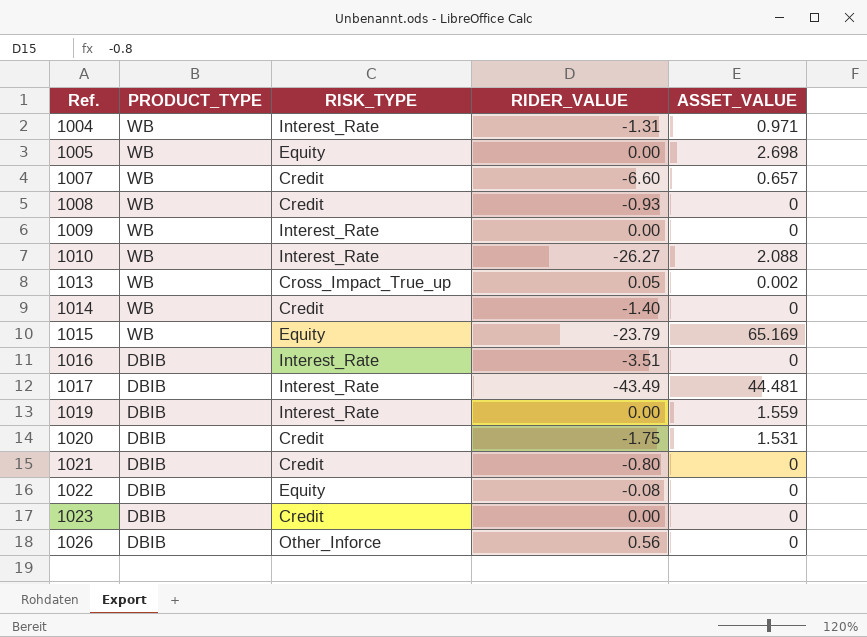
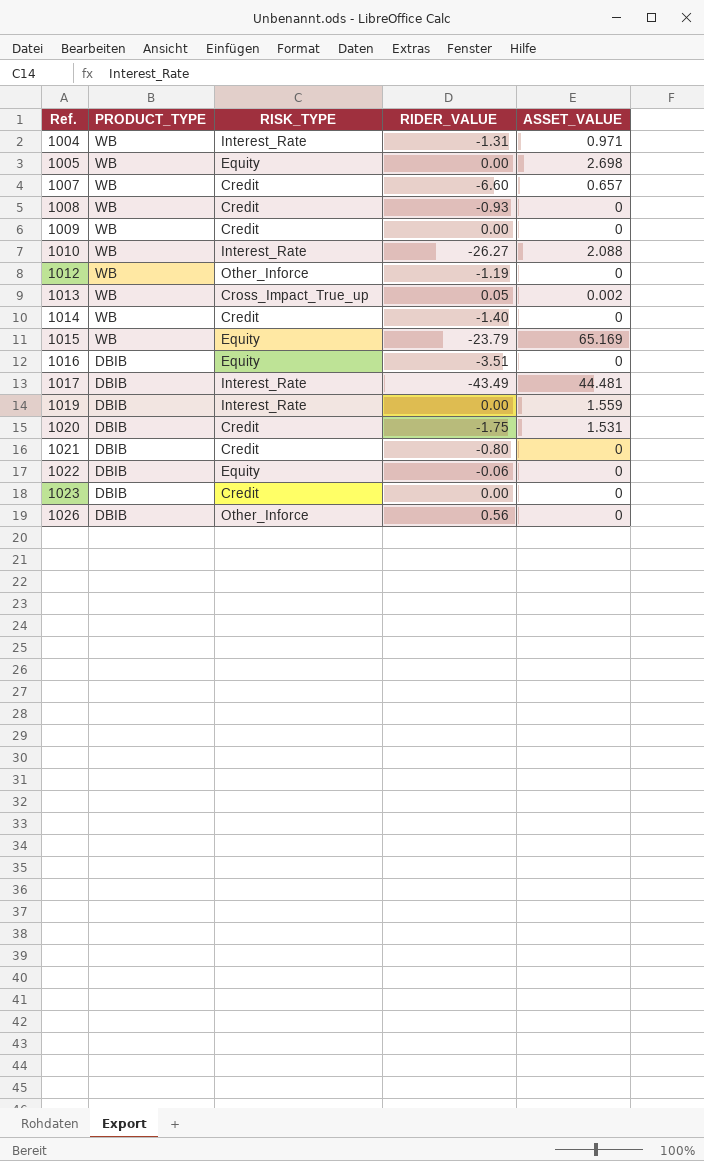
1009 | RISK_TYPE: Interest_Rate -> Credit
row 1012: none -> WB | Other_Inforce | -1.19 | 0
1016 | RISK_TYPE: Interest_Rate -> Equity
1022 | RIDER_VALUE: -0.08 -> -0.06

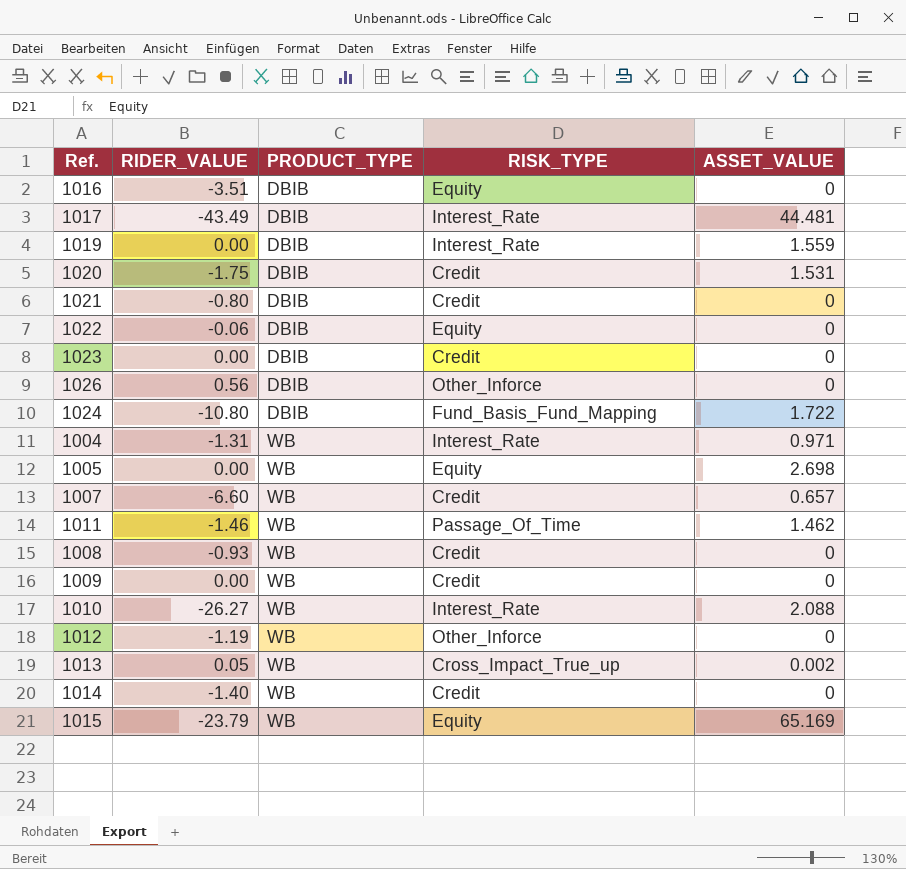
row order: Ref. ascending -> PRODUCT_TYPE ascending
column RIDER_VALUE | position: 4 -> 2
row 1024: none -> -10.80 | DBIB | Fund_Basis_Fund_Mapping | 1.722
row 1011: none -> -1.46 | WB | Passage_Of_Time | 1.462

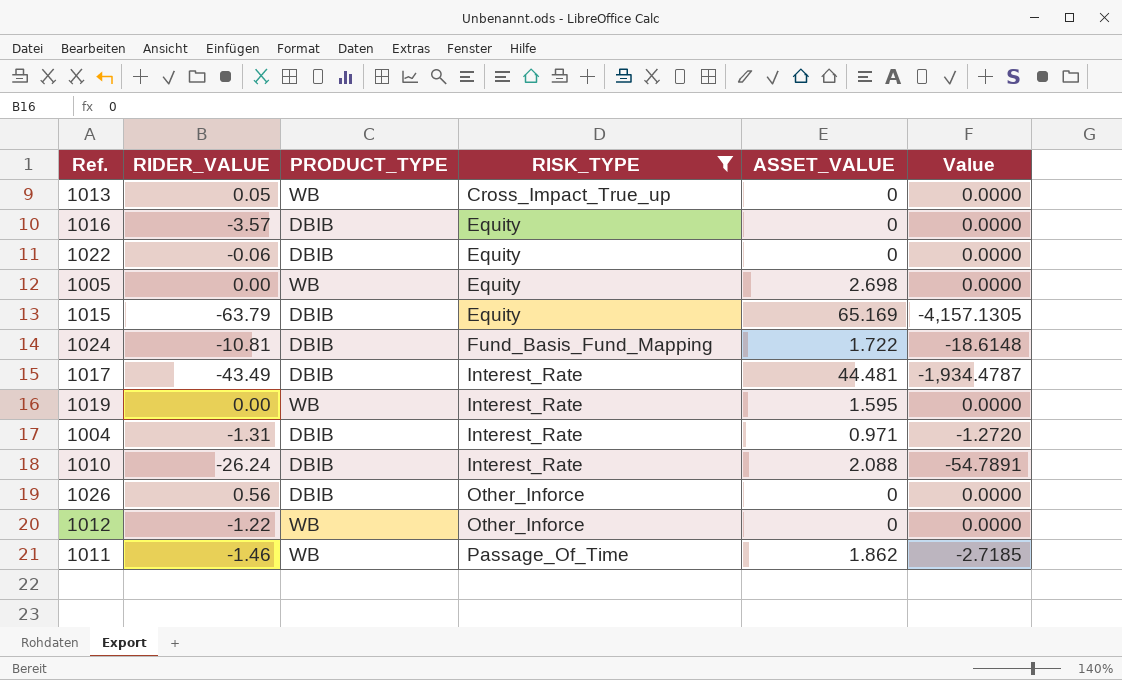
filter: none -> RISK_TYPE != Credit
row order: PRODUCT_TYPE ascending -> RISK_TYPE ascending
column Value | formula: none -> [RIDER_VALUE] * [ASSET_VALUE]
1013 | ASSET_VALUE: 0.002 -> 0
1016 | RIDER_VALUE: -3.51 -> -3.57
1015 | RIDER_VALUE: -23.79 -> -63.79
1015 | PRODUCT_TYPE: WB -> DBIB
1024 | RIDER_VALUE: -10.80 -> -10.81
1019 | PRODUCT_TYPE: DBIB -> WB
1019 | ASSET_VALUE: 1.559 -> 1.595
1004 | PRODUCT_TYPE: WB -> DBIB
1010 | RIDER_VALUE: -26.27 -> -26.24
1010 | PRODUCT_TYPE: WB -> DBIB
1012 | RIDER_VALUE: -1.19 -> -1.22
1011 | ASSET_VALUE: 1.462 -> 1.862

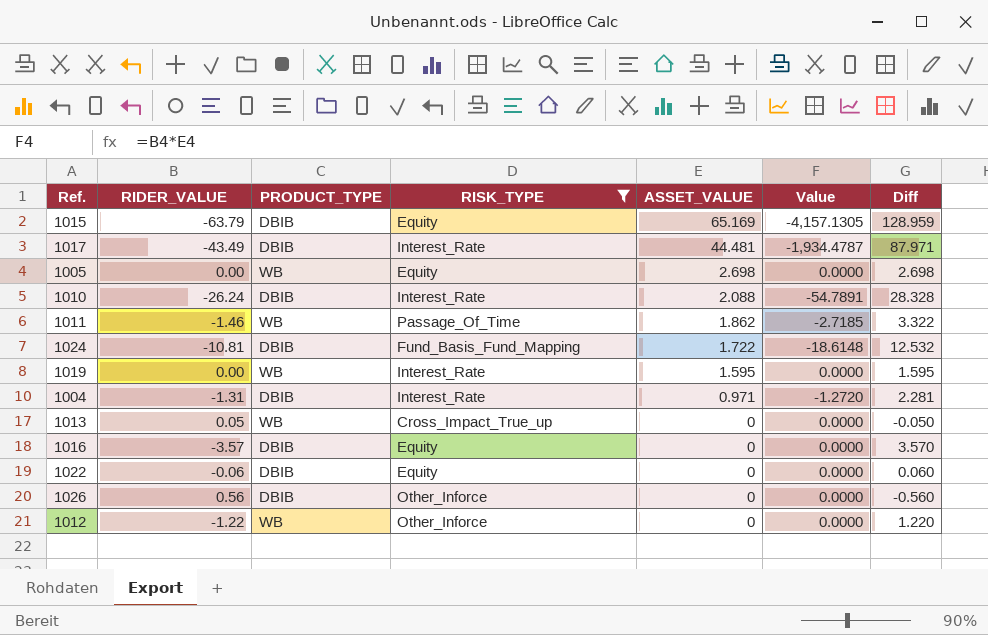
row order: RISK_TYPE ascending -> ASSET_VALUE descending
column Diff | formula: none -> [ASSET_VALUE] - [RIDER_VALUE]

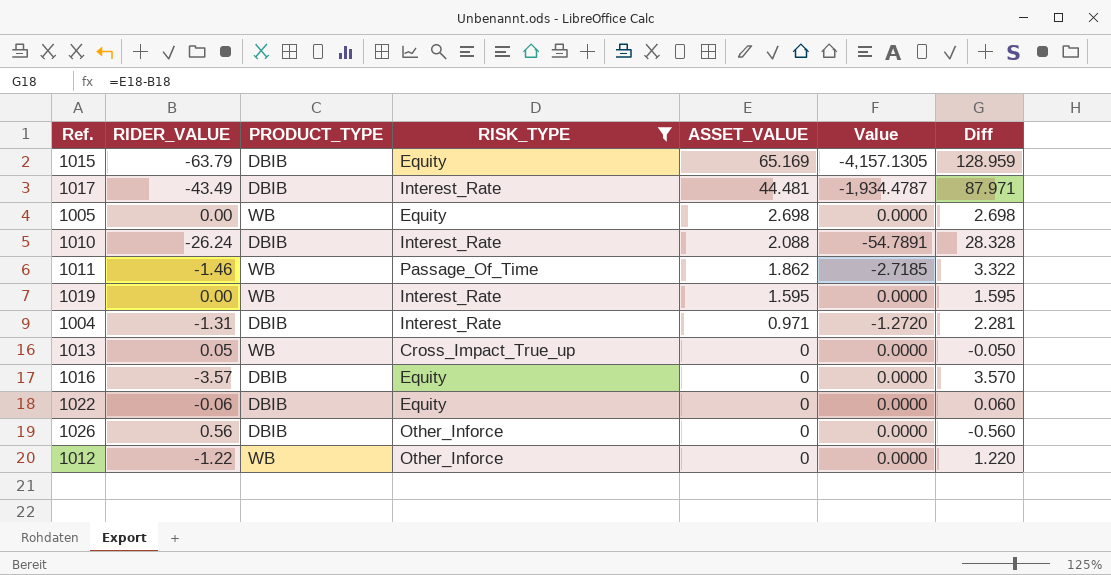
row 1024: -10.81 | DBIB | Fund_Basis_Fund_Mapping | 1.722 | -18.6148 | 12.532 -> none

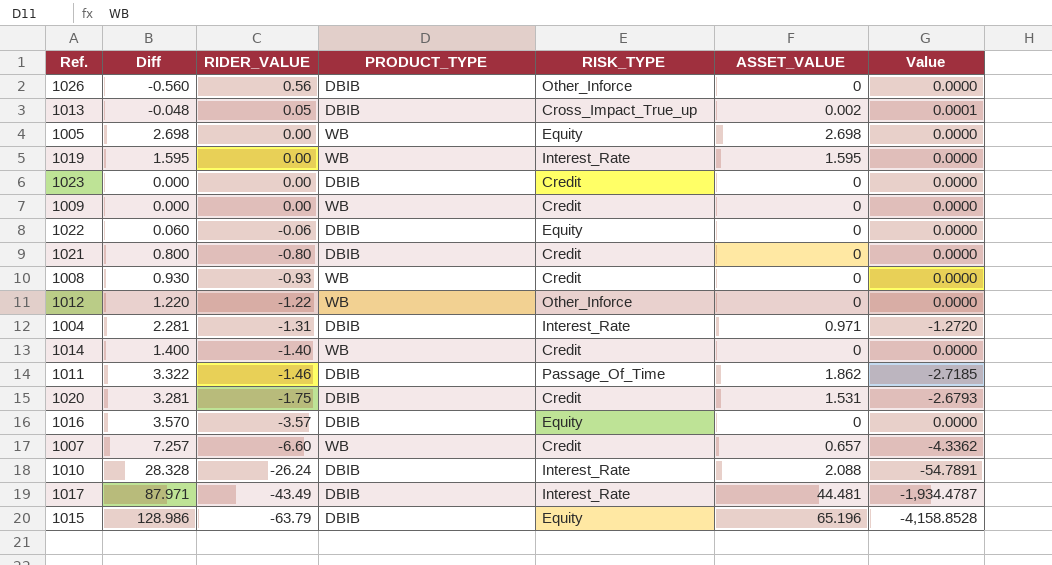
filter: RISK_TYPE != Credit -> none
row order: ASSET_VALUE descending -> RIDER_VALUE descending
column Diff | position: 7 -> 2
1013 | Diff: -0.050 -> -0.048
1013 | PRODUCT_TYPE: WB -> DBIB
1013 | ASSET_VALUE: 0 -> 0.002
1013 | Value: 0.0000 -> 0.0001
1011 | PRODUCT_TYPE: WB -> DBIB
1015 | Diff: 128.959 -> 128.986
1015 | ASSET_VALUE: 65.169 -> 65.196
1015 | Value: -4,157.1305 -> -4,158.8528

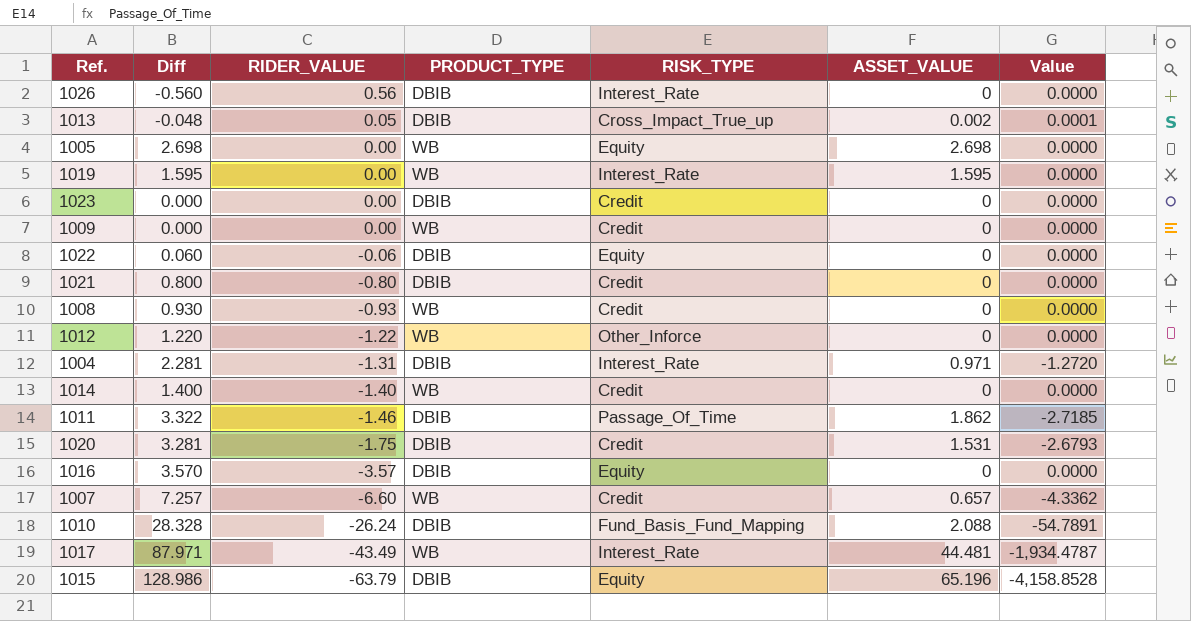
1026 | RISK_TYPE: Other_Inforce -> Interest_Rate
1010 | RISK_TYPE: Interest_Rate -> Fund_Basis_Fund_Mapping
1017 | PRODUCT_TYPE: DBIB -> WB

